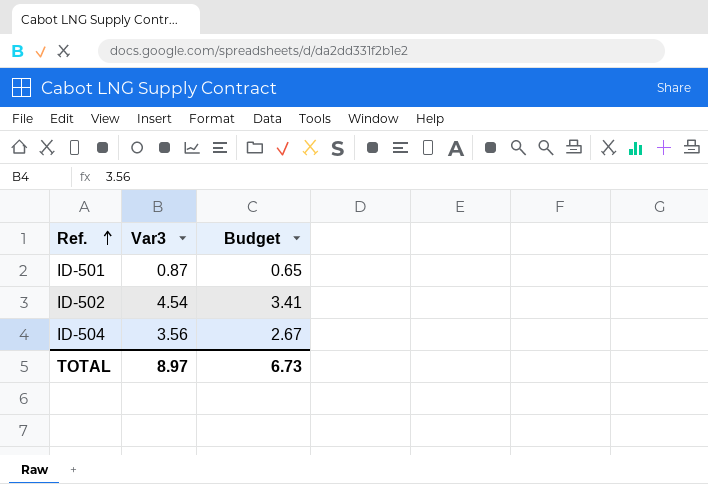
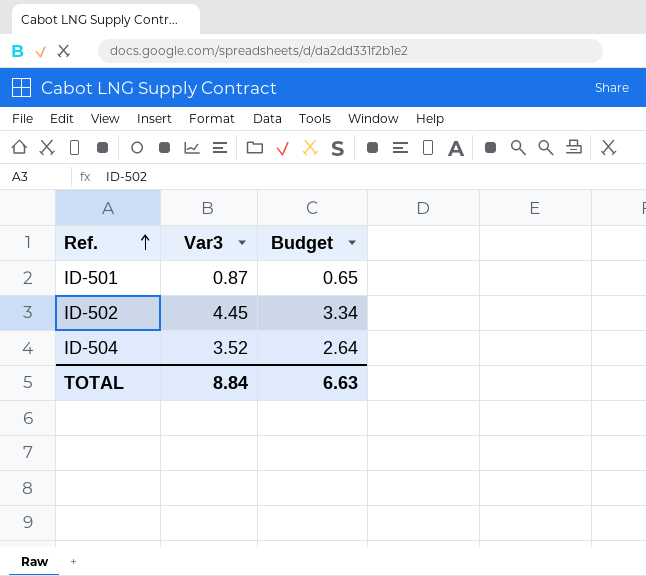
ID-502 | Var3: 4.54 -> 4.45
ID-502 | Budget: 3.41 -> 3.34
ID-504 | Var3: 3.56 -> 3.52
ID-504 | Budget: 2.67 -> 2.64
TOTAL | Var3: 8.97 -> 8.84
TOTAL | Budget: 6.73 -> 6.63

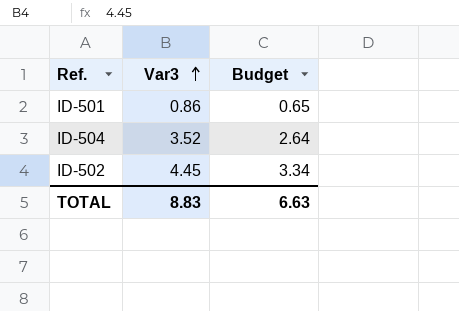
row order: Ref. ascending -> Var3 ascending
ID-501 | Var3: 0.87 -> 0.86
TOTAL | Var3: 8.84 -> 8.83

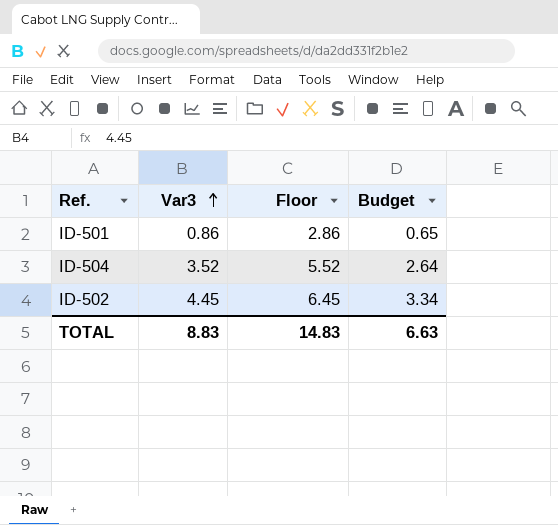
column Floor | formula: none -> [Var3] + 2

